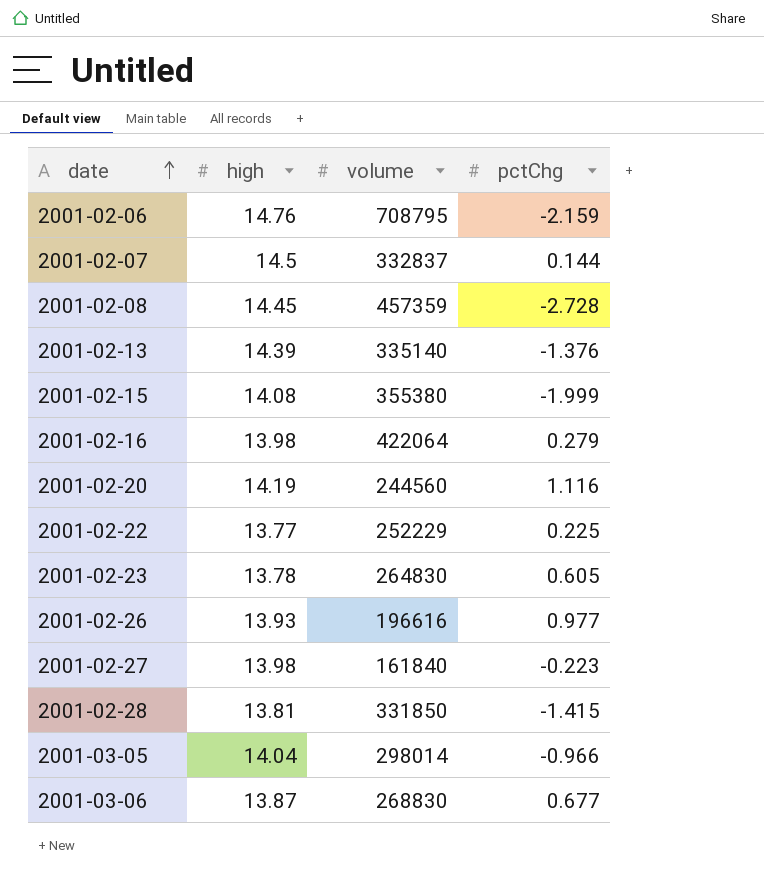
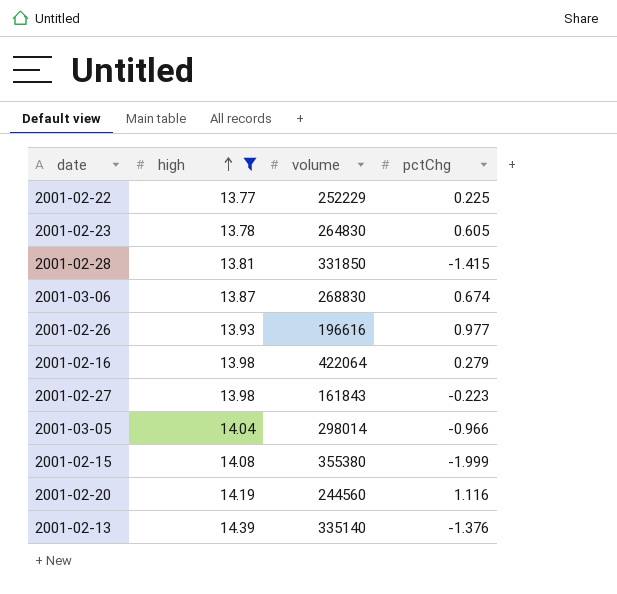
filter: none -> high <= 14.39
row order: date ascending -> high ascending
2001-03-06 | pctChg: 0.677 -> 0.674
2001-02-27 | volume: 161840 -> 161843

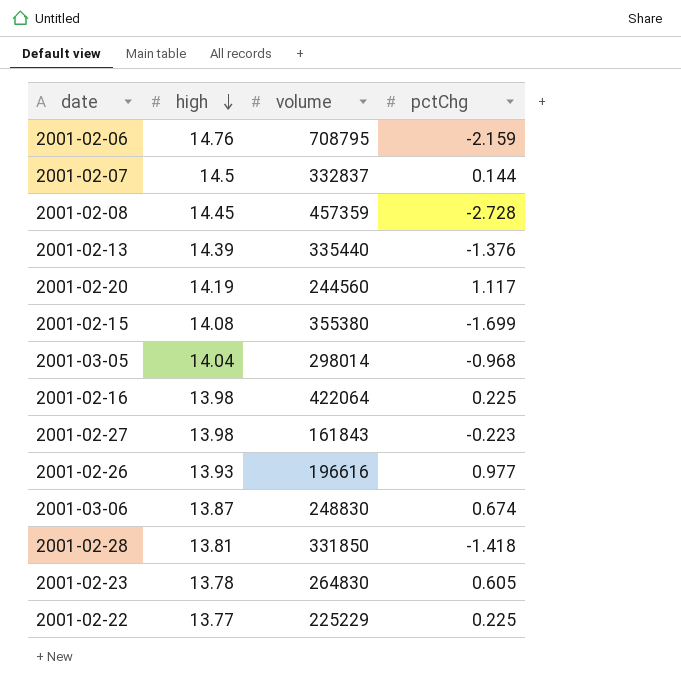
filter: high <= 14.39 -> none
row order: high ascending -> high descending
2001-02-13 | volume: 335140 -> 335440
2001-02-20 | pctChg: 1.116 -> 1.117
2001-02-15 | pctChg: -1.999 -> -1.699
2001-03-05 | pctChg: -0.966 -> -0.968
2001-02-16 | pctChg: 0.279 -> 0.225
2001-03-06 | volume: 268830 -> 248830
2001-02-28 | pctChg: -1.415 -> -1.418
2001-02-22 | volume: 252229 -> 225229

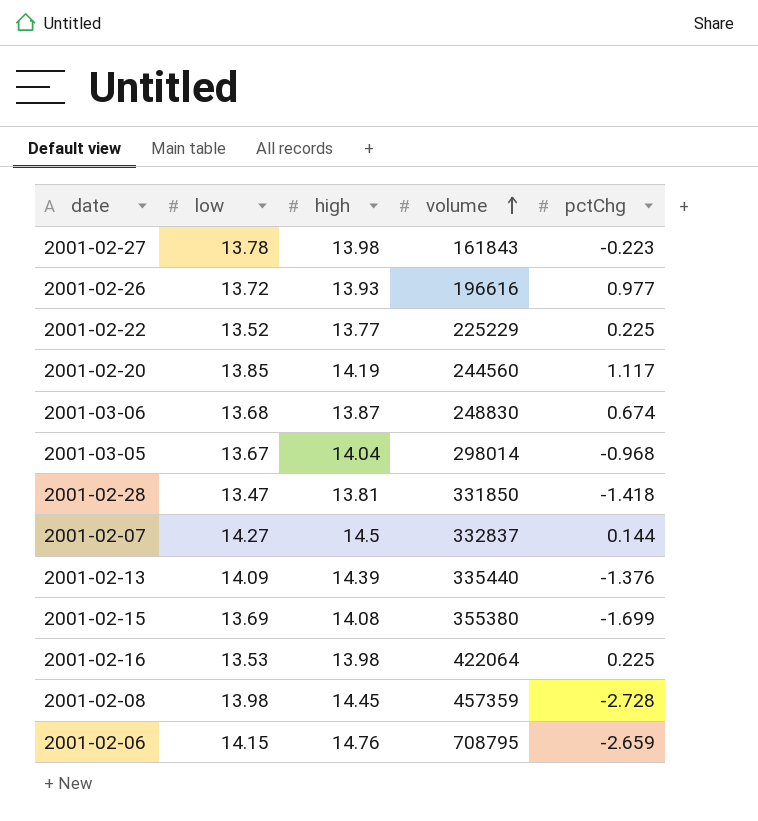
row order: high descending -> volume ascending
column low | position: none -> 2
row 2001-02-23: 13.78 | 264830 | 0.605 -> none
2001-02-06 | pctChg: -2.159 -> -2.659

